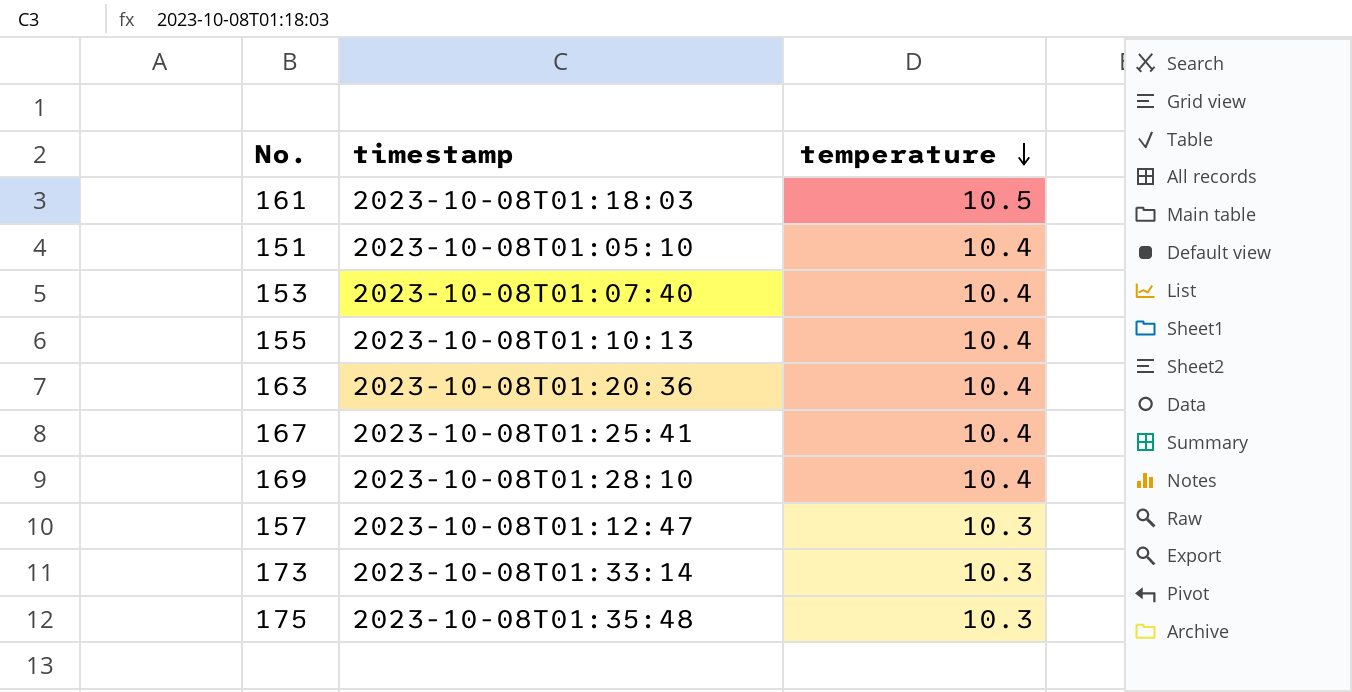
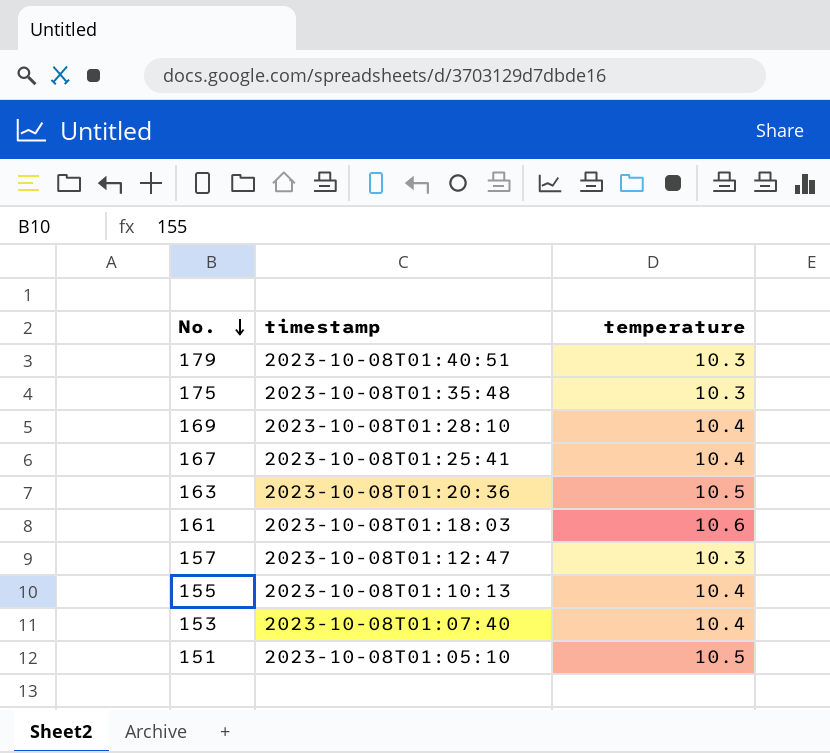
row order: temperature descending -> No. descending
row 173: 2023-10-08T01:33:14 | 10.3 -> none
row 179: none -> 2023-10-08T01:40:51 | 10.3
163 | temperature: 10.4 -> 10.5
161 | temperature: 10.5 -> 10.6
151 | temperature: 10.4 -> 10.5

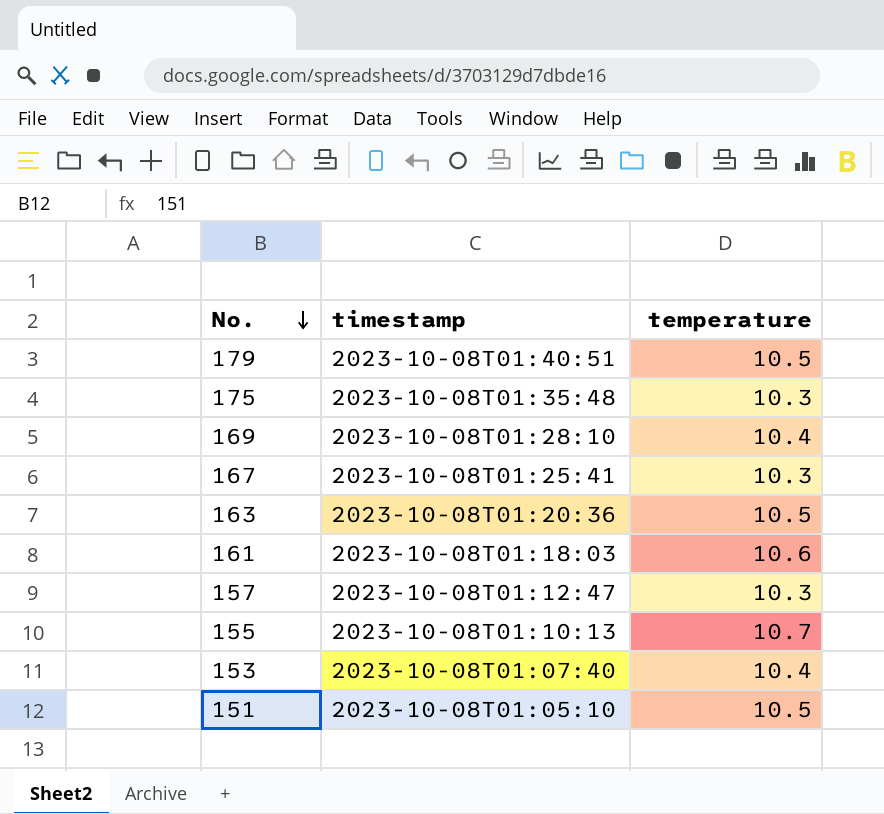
179 | temperature: 10.3 -> 10.5
167 | temperature: 10.4 -> 10.3
155 | temperature: 10.4 -> 10.7

